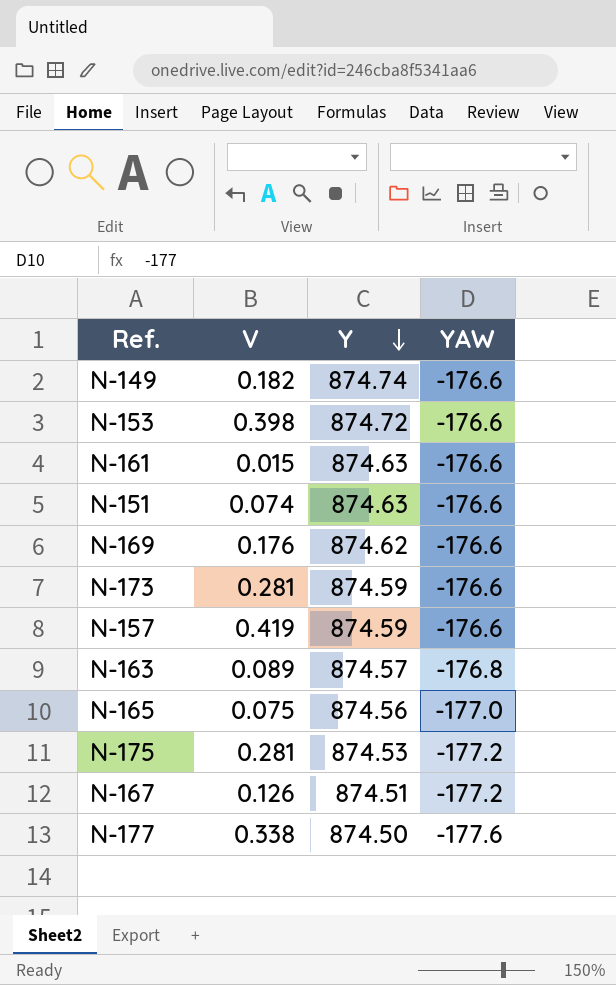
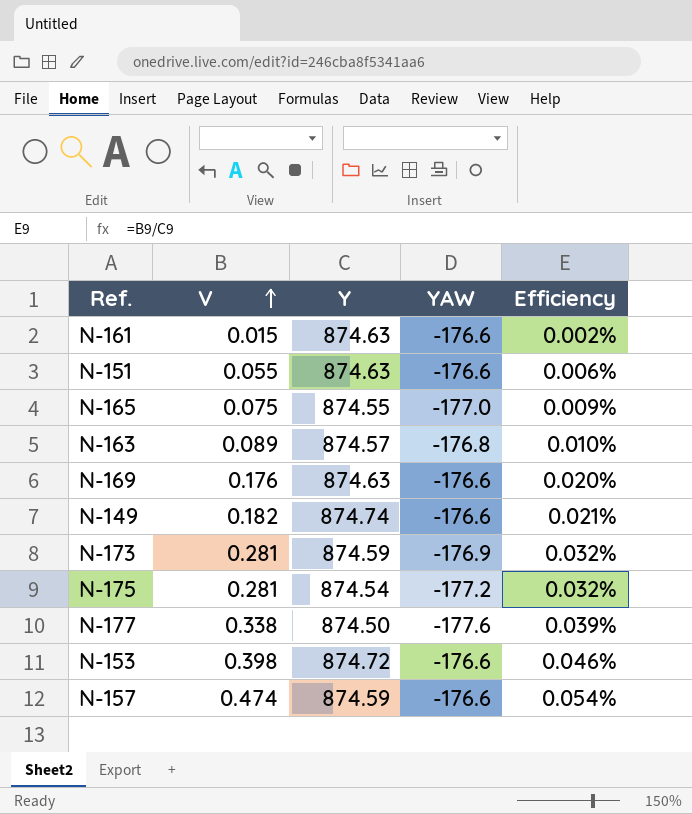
row order: Y descending -> V ascending
column Efficiency | formula: none -> [V] / [Y]
row N-167: 0.126 | 874.51 | -177.2 -> none
N-151 | V: 0.074 -> 0.055
N-165 | Y: 874.56 -> 874.55
N-169 | Y: 874.62 -> 874.63
N-173 | YAW: -176.6 -> -176.9
N-175 | Y: 874.53 -> 874.54
N-157 | V: 0.419 -> 0.474

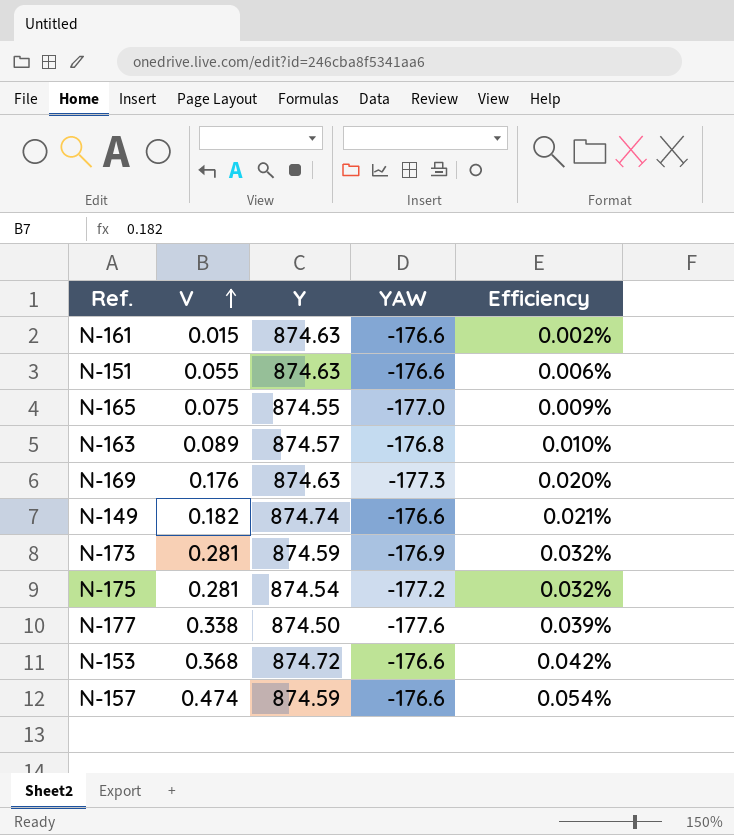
N-169 | YAW: -176.6 -> -177.3
N-153 | V: 0.398 -> 0.368
N-153 | Efficiency: 0.046% -> 0.042%

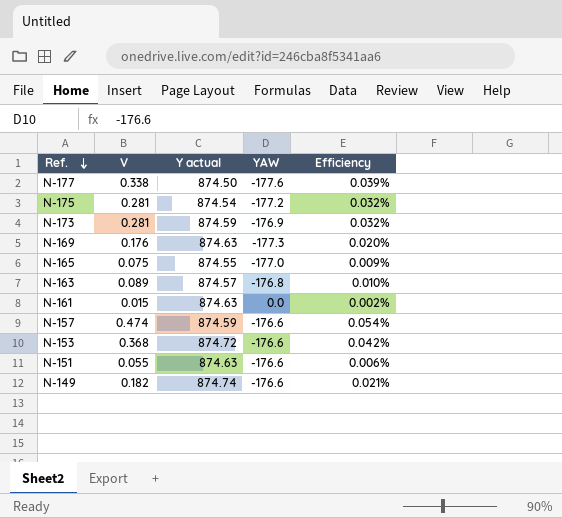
row order: V ascending -> Ref. descending
column name: Y -> Y actual
N-161 | YAW: -176.6 -> 0.0

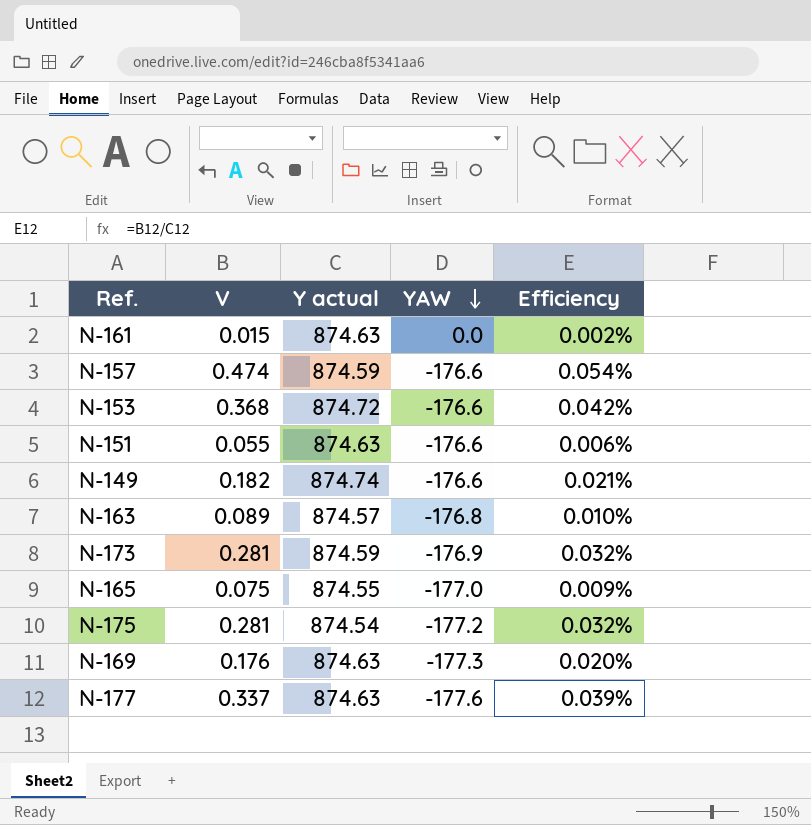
row order: Ref. descending -> YAW descending
N-177 | V: 0.338 -> 0.337
N-177 | Y actual: 874.50 -> 874.63

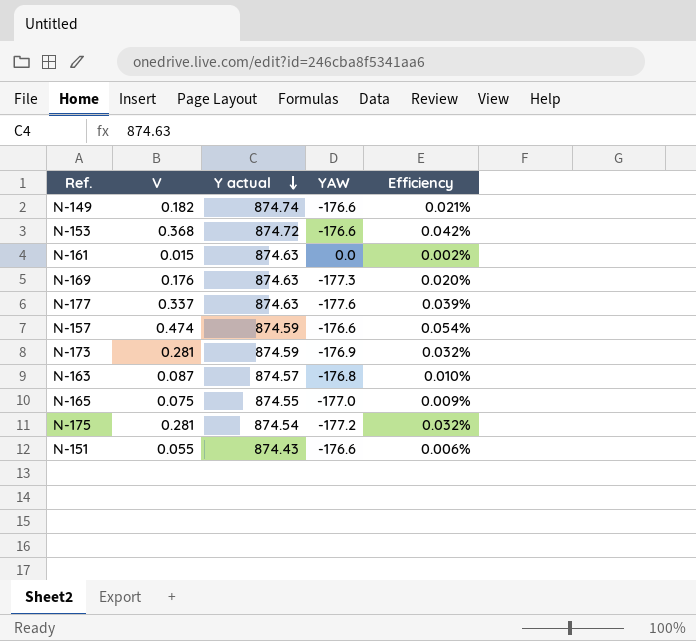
row order: YAW descending -> Y actual descending
N-163 | V: 0.089 -> 0.087
N-151 | Y actual: 874.63 -> 874.43

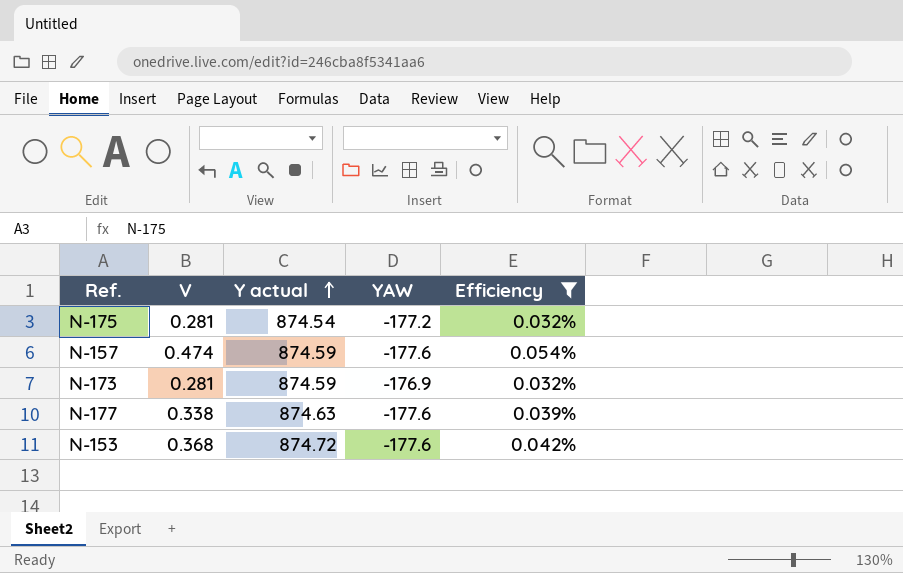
filter: none -> Efficiency >= 0.032%
row order: Y actual descending -> Y actual ascending
N-157 | YAW: -176.6 -> -177.6
N-177 | V: 0.337 -> 0.338
N-153 | YAW: -176.6 -> -177.6

